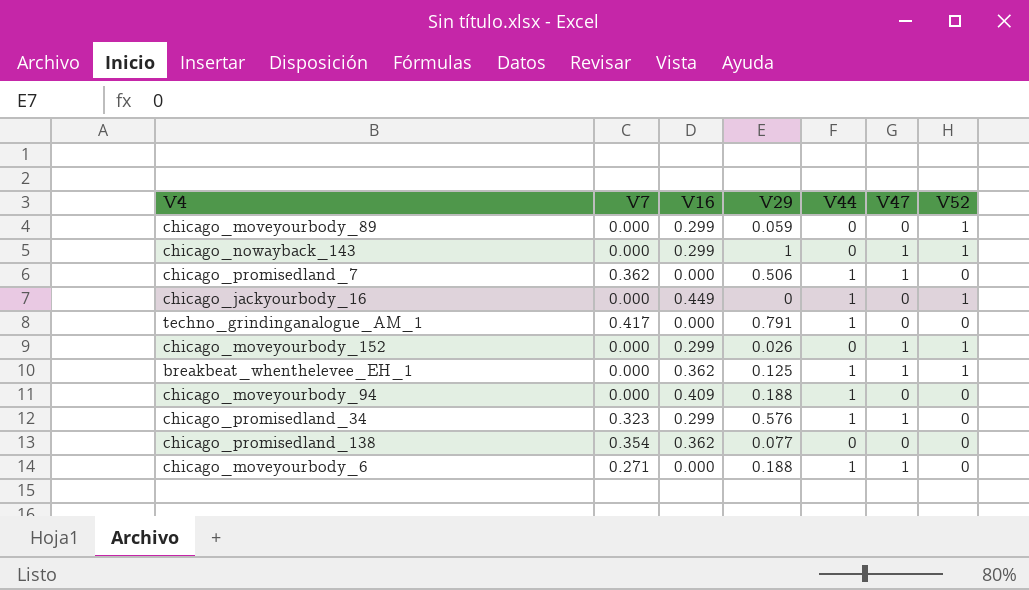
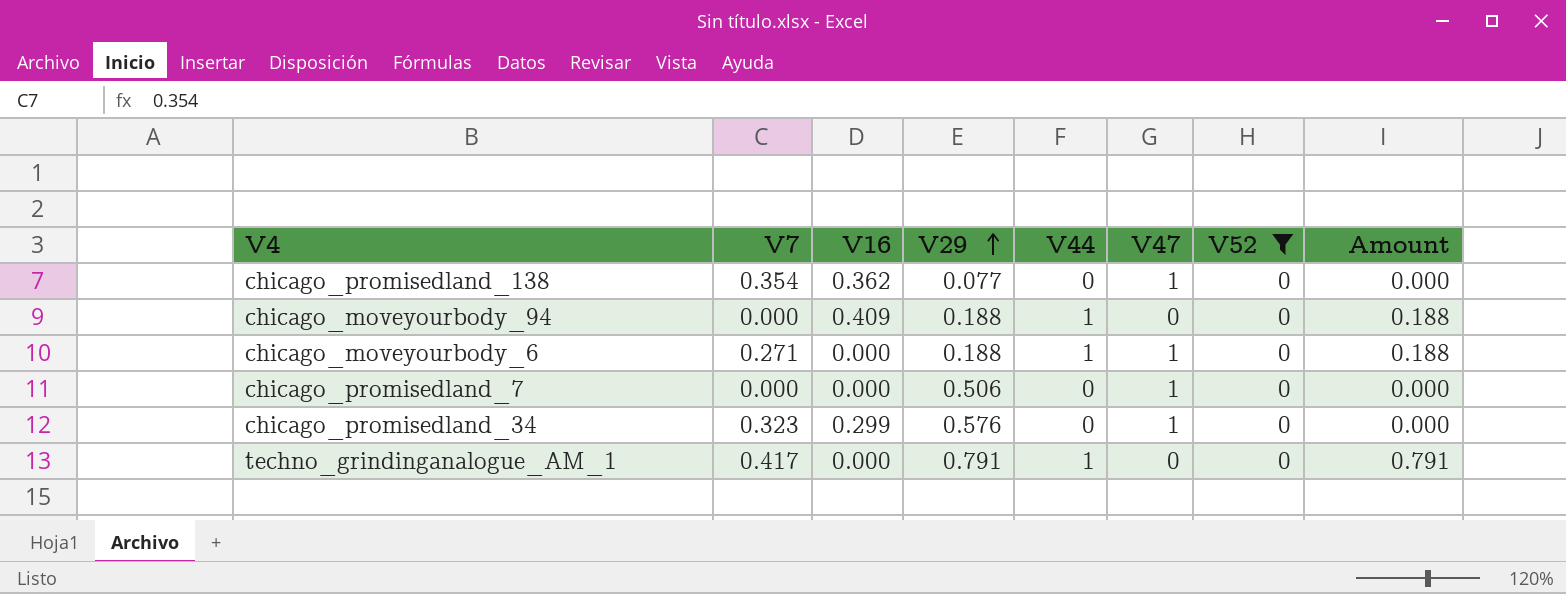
filter: none -> V52 = 0
row order: none -> V29 ascending
column Amount | formula: none -> [V29] * [V44]
chicago_promisedland_138 | V47: 0 -> 1
chicago_promisedland_7 | V7: 0.362 -> 0.000
chicago_promisedland_7 | V44: 1 -> 0
chicago_promisedland_34 | V44: 1 -> 0

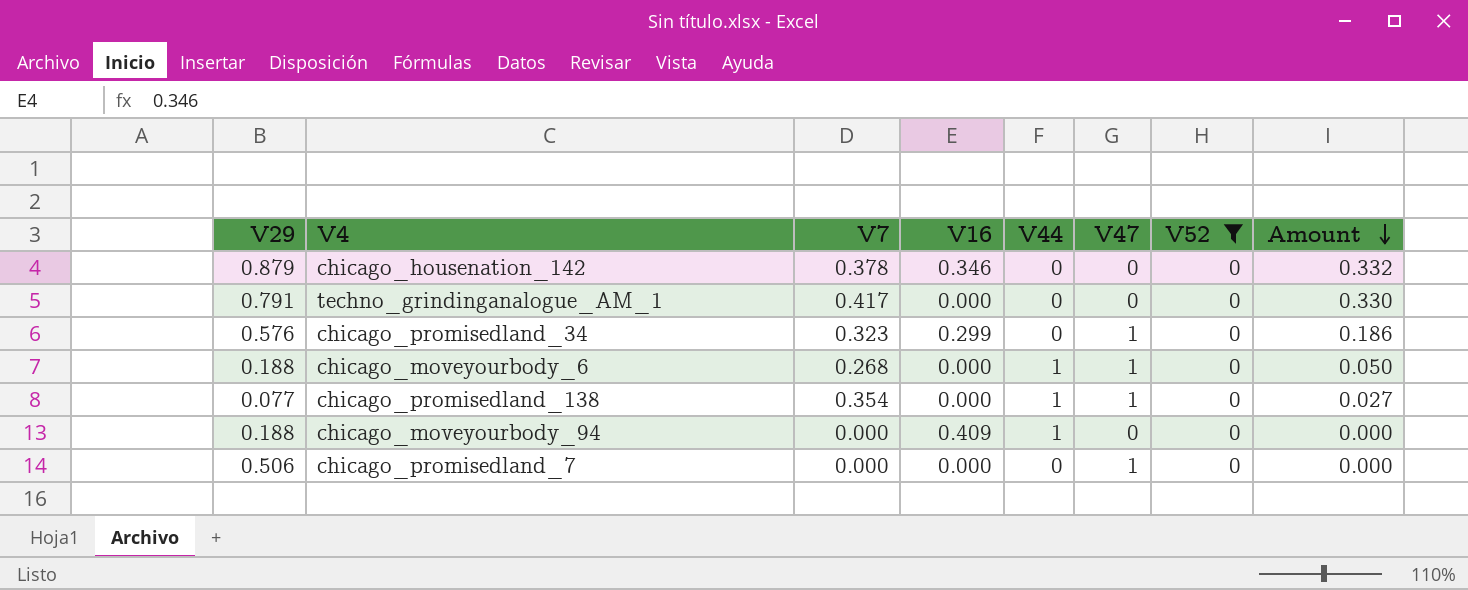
row order: V29 ascending -> Amount descending
column V29 | position: 4 -> 1
column Amount | formula: [V29] * [V44] -> [V29] * [V7]
row chicago_housenation_142: none -> 0.879 | 0.378 | 0.346 | 0 | 0 | 0 | 0.332
techno_grindinganalogue_AM_1 | V44: 1 -> 0
chicago_moveyourbody_6 | V7: 0.271 -> 0.268
chicago_promisedland_138 | V16: 0.362 -> 0.000
chicago_promisedland_138 | V44: 0 -> 1

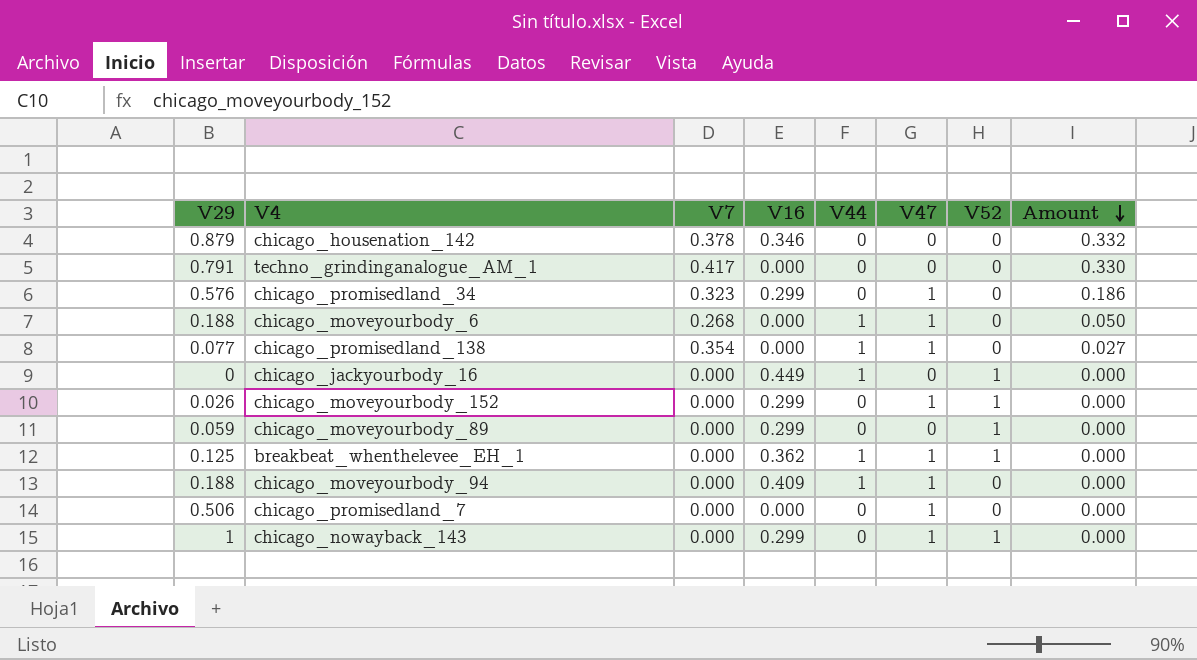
filter: V52 = 0 -> none
chicago_moveyourbody_94 | V47: 0 -> 1

